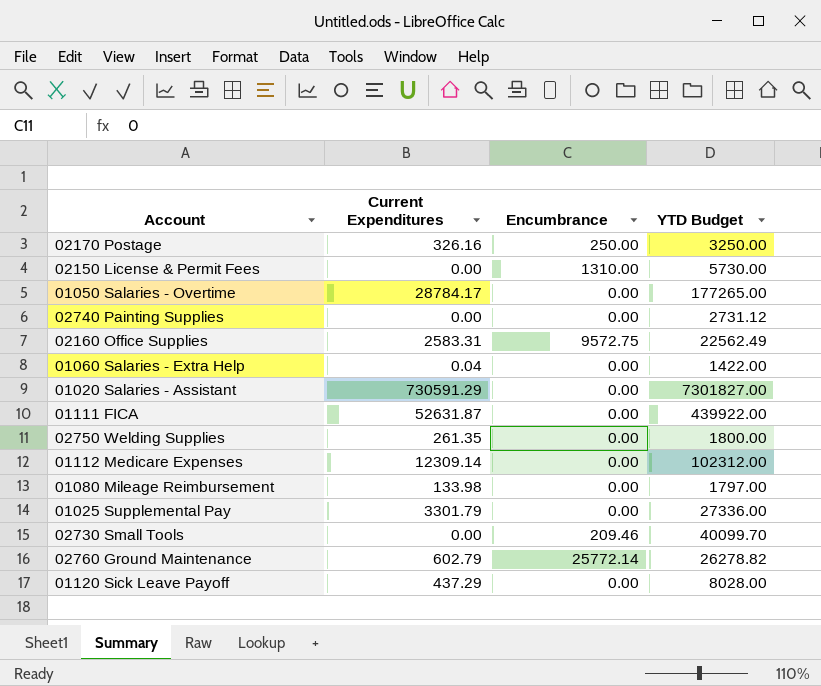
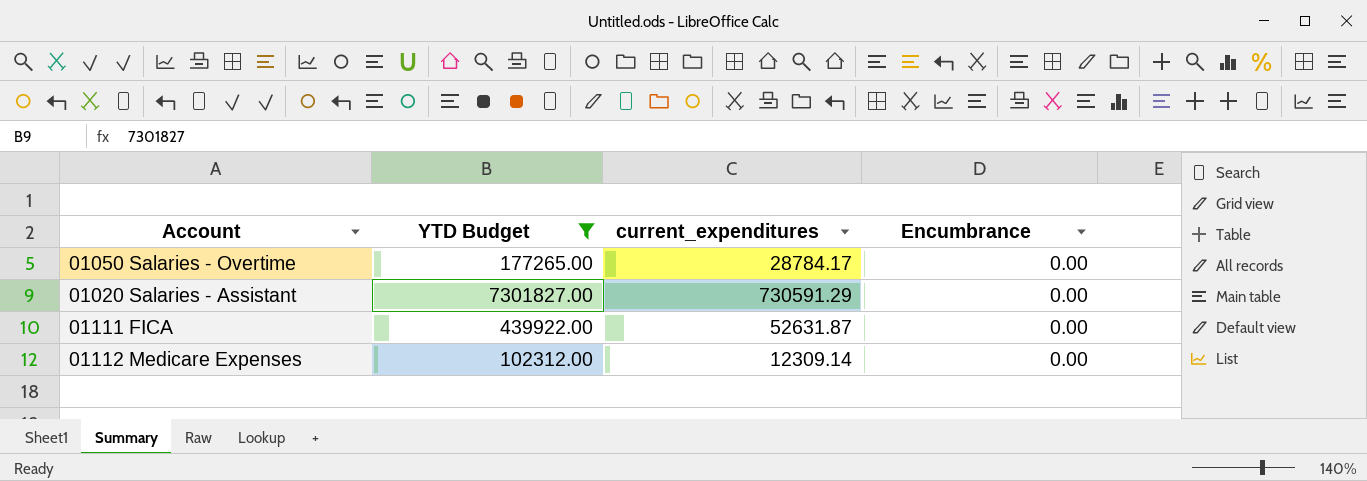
filter: none -> YTD Budget >= 102312.00
column YTD Budget | position: 4 -> 2
column name: Current Expenditures -> current_expenditures

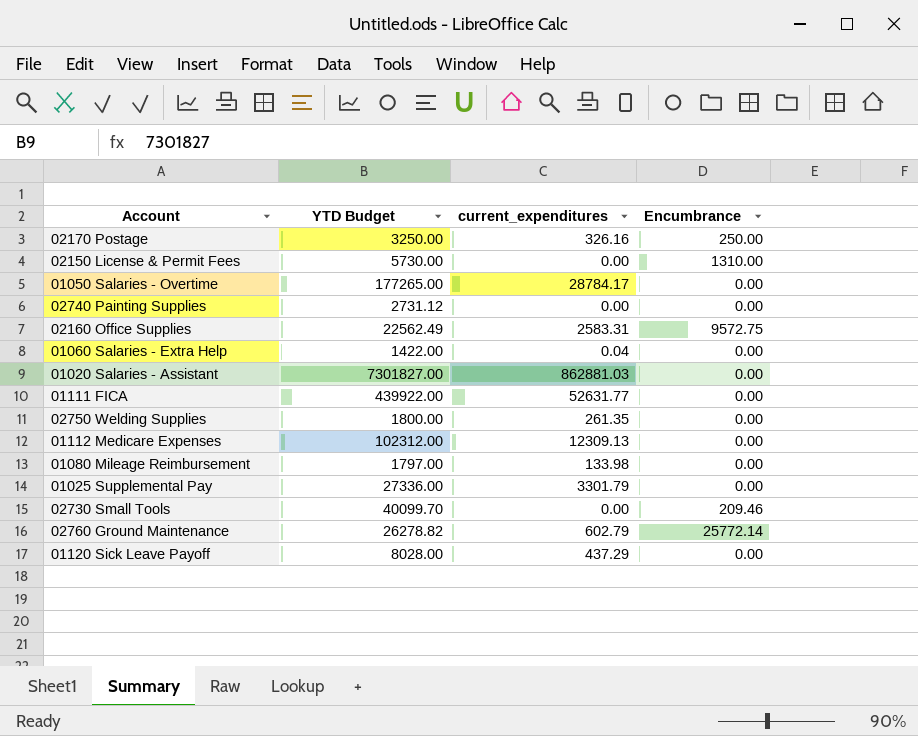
filter: YTD Budget >= 102312.00 -> none
01020 Salaries - Assistant | current_expenditures: 730591.29 -> 862881.03
01111 FICA | current_expenditures: 52631.87 -> 52631.77
01112 Medicare Expenses | current_expenditures: 12309.14 -> 12309.13

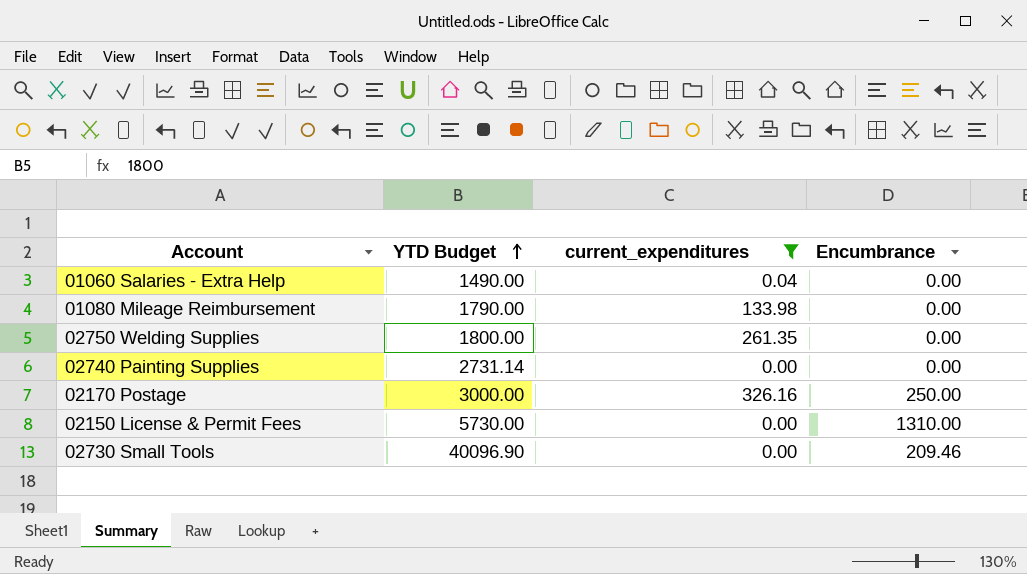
filter: none -> current_expenditures <= 326.16
row order: none -> YTD Budget ascending
01060 Salaries - Extra Help | YTD Budget: 1422.00 -> 1490.00
01080 Mileage Reimbursement | YTD Budget: 1797.00 -> 1790.00
02740 Painting Supplies | YTD Budget: 2731.12 -> 2731.14
02170 Postage | YTD Budget: 3250.00 -> 3000.00
02730 Small Tools | YTD Budget: 40099.70 -> 40096.90

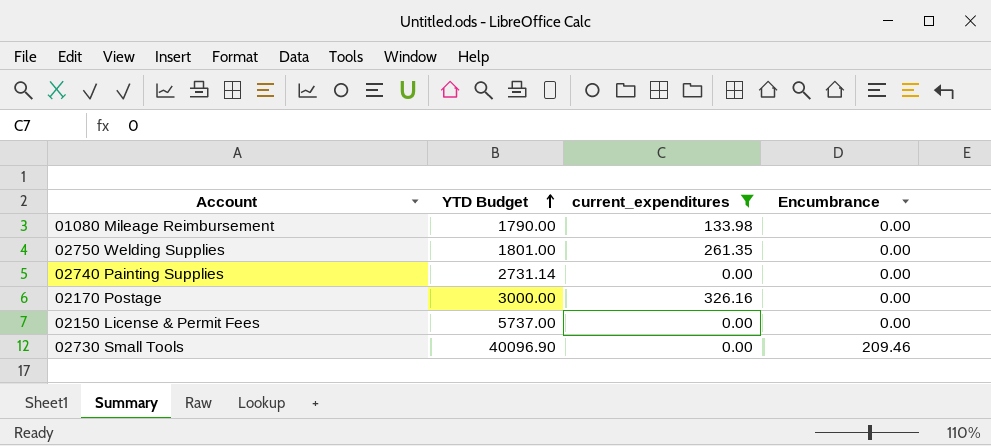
row 01060 Salaries - Extra Help: 1490.00 | 0.04 | 0.00 -> none
02750 Welding Supplies | YTD Budget: 1800.00 -> 1801.00
02170 Postage | Encumbrance: 250.00 -> 0.00
02150 License & Permit Fees | YTD Budget: 5730.00 -> 5737.00
02150 License & Permit Fees | Encumbrance: 1310.00 -> 0.00

